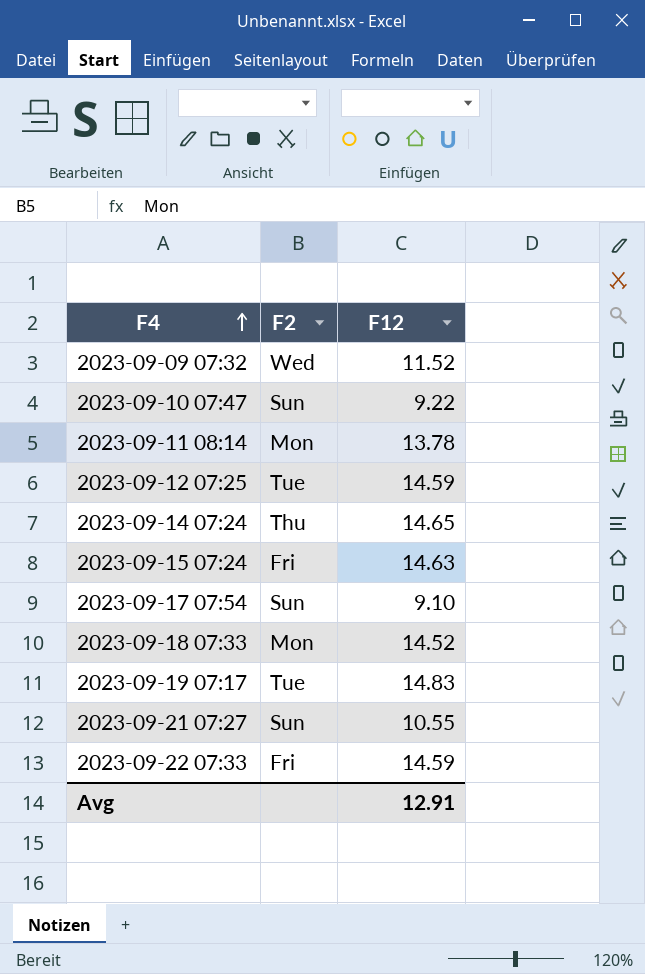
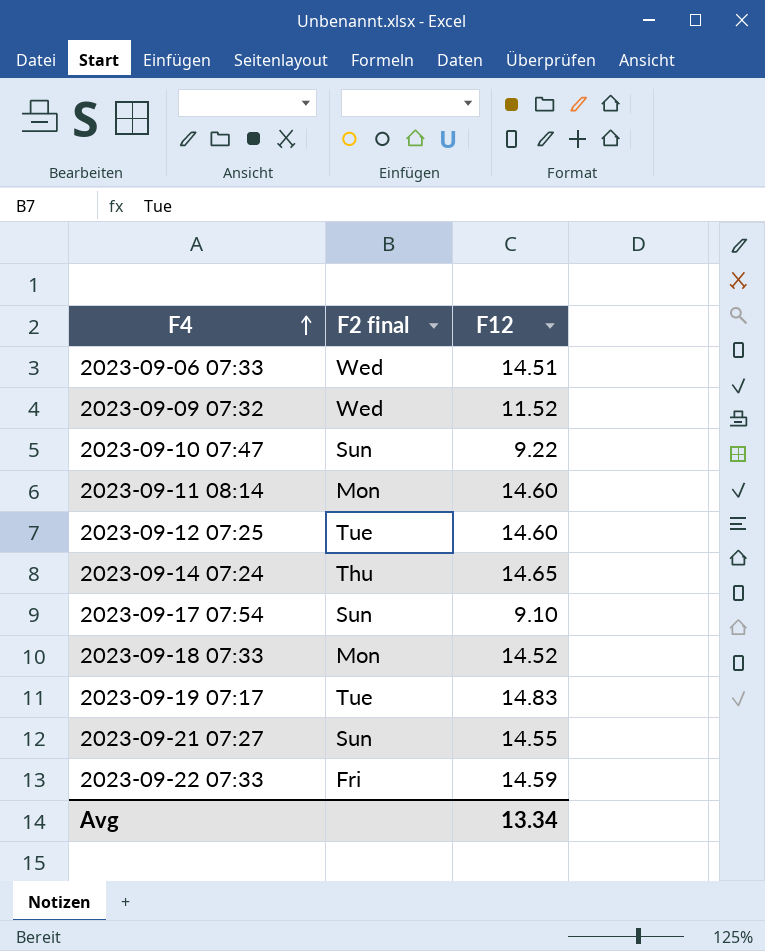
column name: F2 -> F2 final
row 2023-09-15 07:24: Fri | 14.63 -> none
row 2023-09-06 07:33: none -> Wed | 14.51
2023-09-11 08:14 | F12: 13.78 -> 14.60
2023-09-12 07:25 | F12: 14.59 -> 14.60
2023-09-21 07:27 | F12: 10.55 -> 14.55
Avg | F12: 12.91 -> 13.34

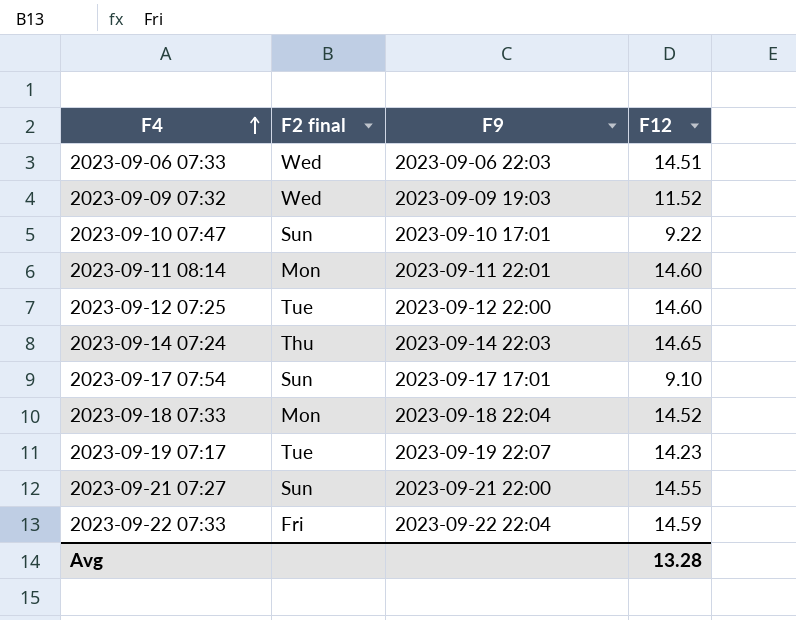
column F9 | position: none -> 3
2023-09-19 07:17 | F12: 14.83 -> 14.23
Avg | F12: 13.34 -> 13.28

